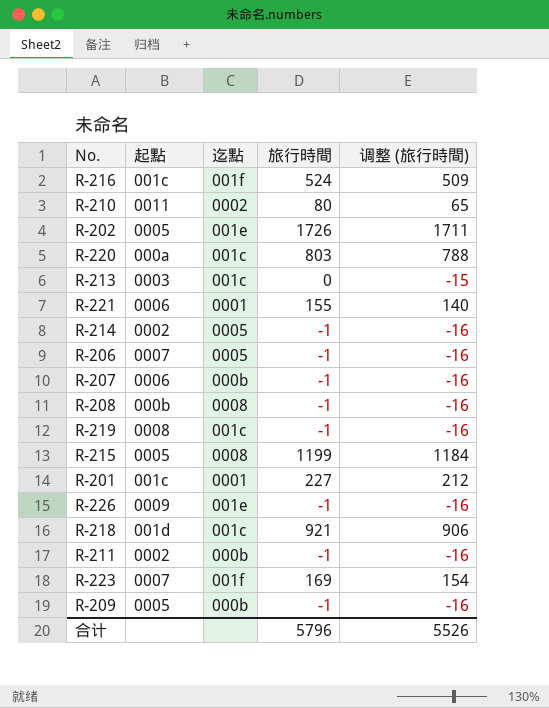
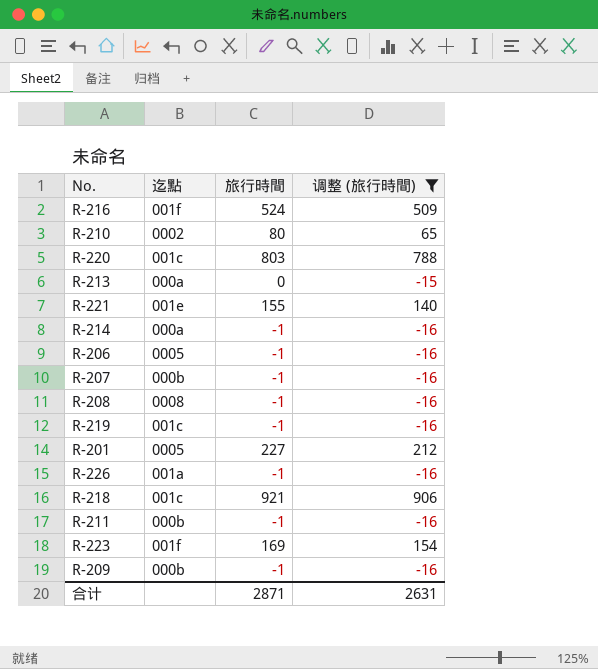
filter: none -> 调整 (旅行時間) <= 906
column 起點 | position: 2 -> none
R-213 | 迄點: 001c -> 000a
R-221 | 迄點: 0001 -> 001e
R-214 | 迄點: 0005 -> 000a
R-201 | 迄點: 0001 -> 0005
R-226 | 迄點: 001e -> 001a
合计 | 旅行時間: 5796 -> 2871
合计 | 调整 (旅行時間): 5526 -> 2631

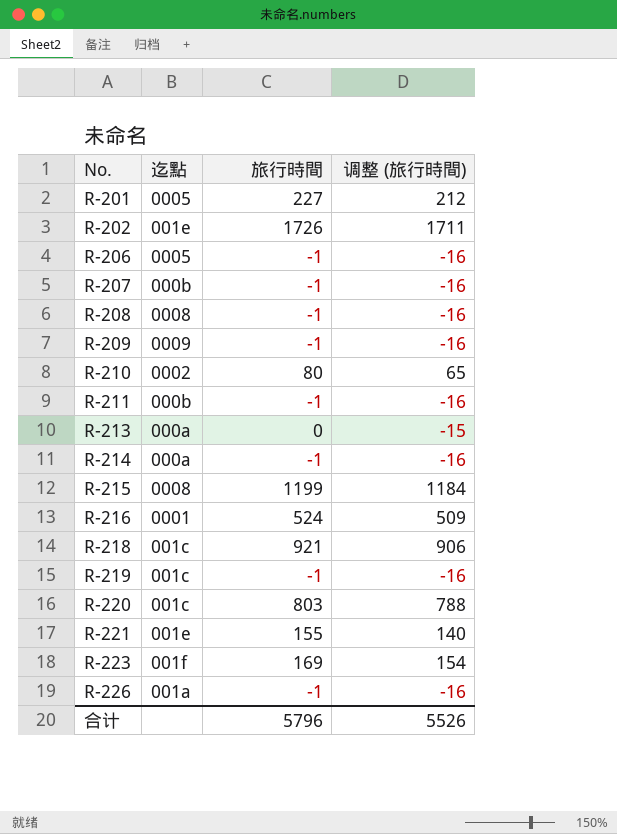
filter: 调整 (旅行時間) <= 906 -> none
row order: none -> No. ascending
R-209 | 迄點: 000b -> 0009
R-216 | 迄點: 001f -> 0001
合计 | 旅行時間: 2871 -> 5796
合计 | 调整 (旅行時間): 2631 -> 5526

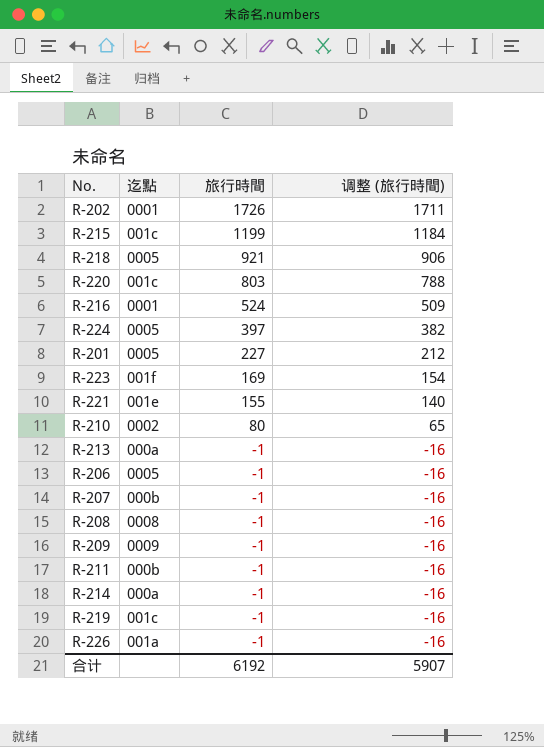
row order: No. ascending -> 旅行時間 descending
R-202 | 迄點: 001e -> 0001
R-215 | 迄點: 0008 -> 001c
R-218 | 迄點: 001c -> 0005
row R-224: none -> 0005 | 397 | 382
R-213 | 旅行時間: 0 -> -1
R-213 | 调整 (旅行時間): -15 -> -16
合计 | 旅行時間: 5796 -> 6192
合计 | 调整 (旅行時間): 5526 -> 5907

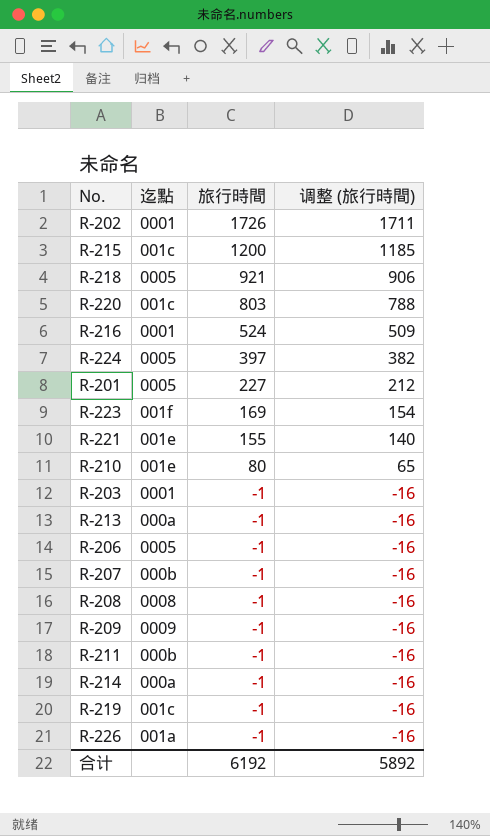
R-215 | 旅行時間: 1199 -> 1200
R-215 | 调整 (旅行時間): 1184 -> 1185
R-210 | 迄點: 0002 -> 001e
row R-203: none -> 0001 | -1 | -16
合计 | 调整 (旅行時間): 5907 -> 5892

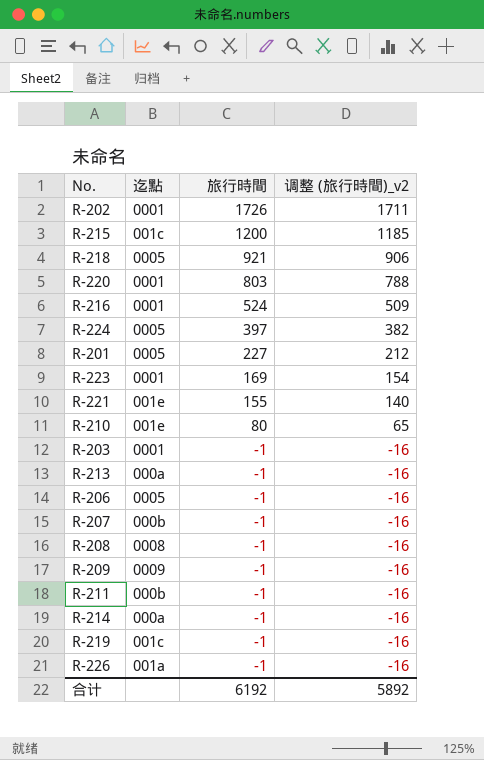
column name: 调整 (旅行時間) -> 调整 (旅行時間)_v2
R-220 | 迄點: 001c -> 0001
R-223 | 迄點: 001f -> 0001

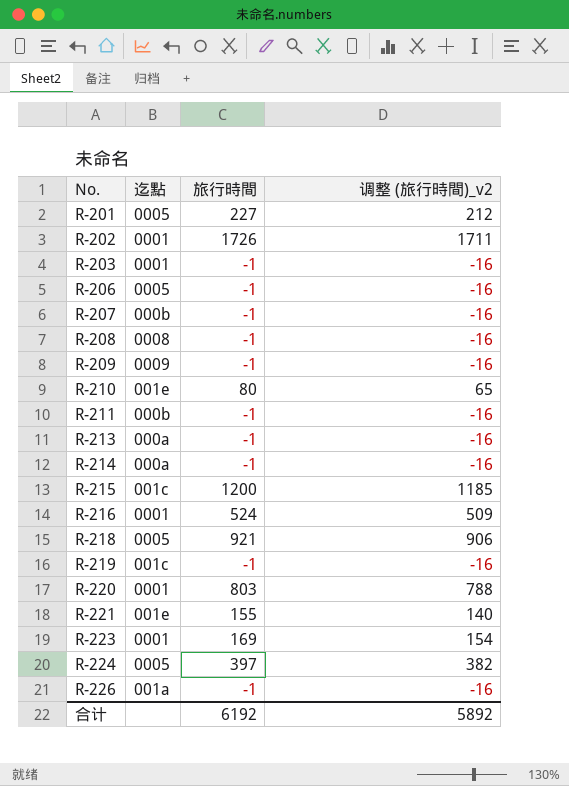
row order: 旅行時間 descending -> No. ascending

